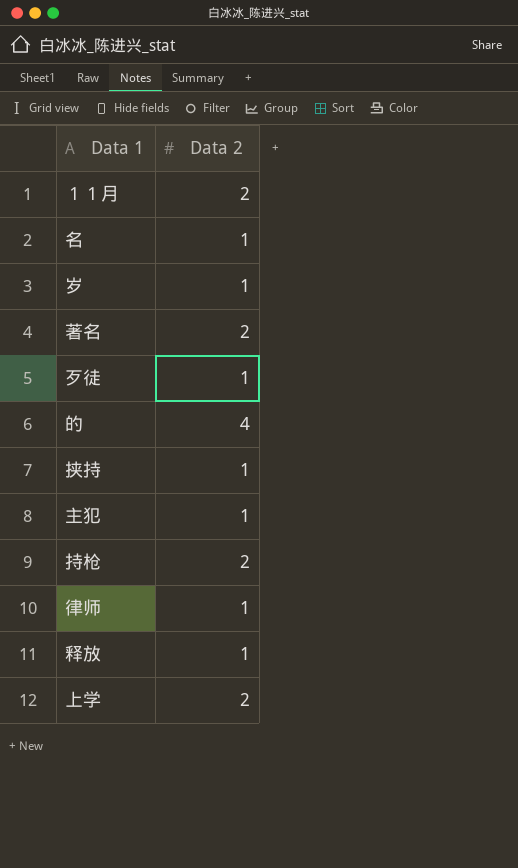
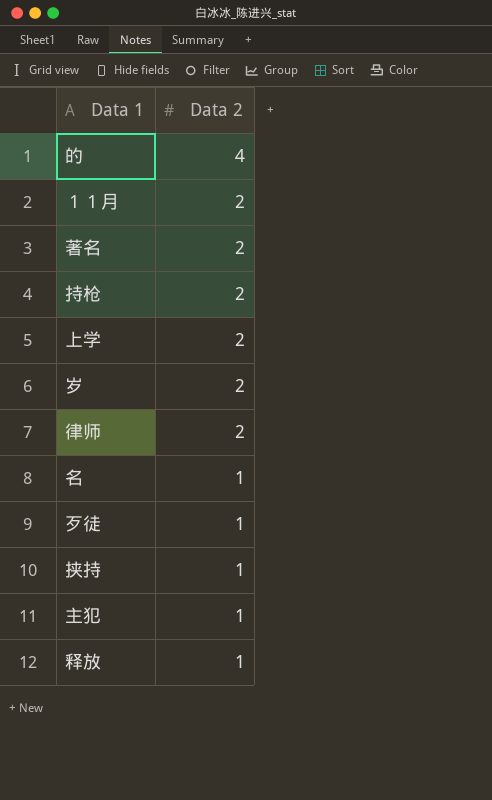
row order: none -> Data 2 descending
岁 | Data 2: 1 -> 2
律师 | Data 2: 1 -> 2

